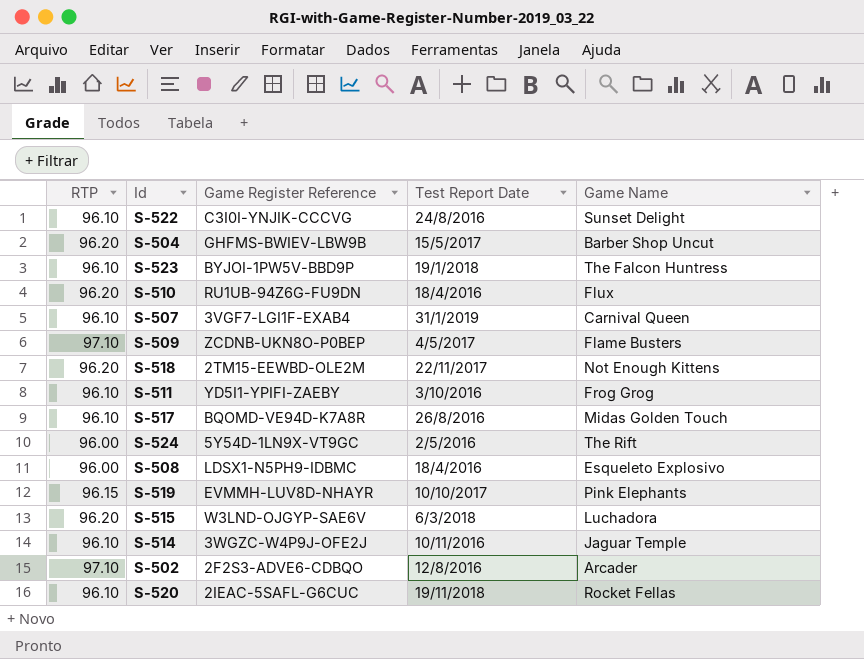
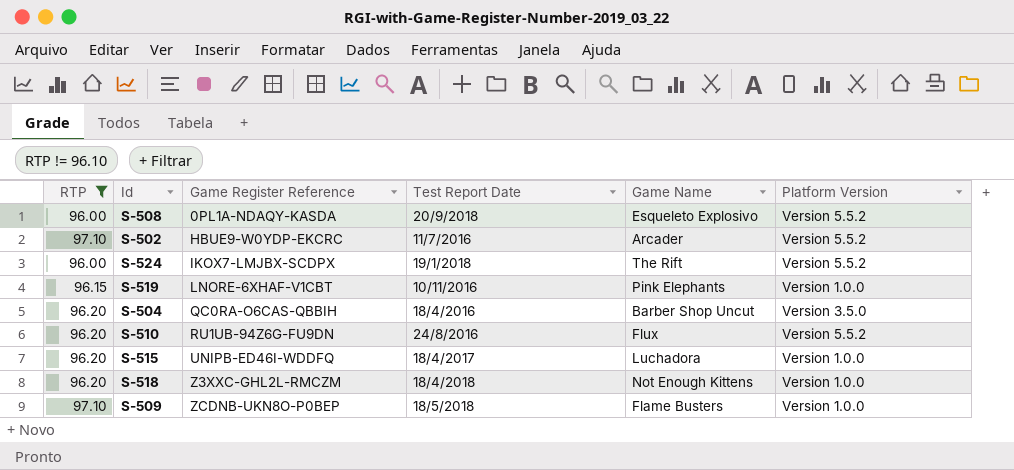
filter: none -> RTP != 96.10
row order: none -> Game Register Reference ascending
column Platform Version | position: none -> 6
S-508 | Game Register Reference: LDSX1-N5PH9-IDBMC -> 0PL1A-NDAQY-KASDA
S-508 | Test Report Date: 18/4/2016 -> 20/9/2018
S-502 | Game Register Reference: 2F2S3-ADVE6-CDBQO -> HBUE9-W0YDP-EKCRC
S-502 | Test Report Date: 12/8/2016 -> 11/7/2016
S-524 | Game Register Reference: 5Y54D-1LN9X-VT9GC -> IKOX7-LMJBX-SCDPX
S-524 | Test Report Date: 2/5/2016 -> 19/1/2018
S-519 | Game Register Reference: EVMMH-LUV8D-NHAYR -> LNORE-6XHAF-V1CBT
S-519 | Test Report Date: 10/10/2017 -> 10/11/2016
S-504 | Game Register Reference: GHFMS-BWIEV-LBW9B -> QC0RA-O6CAS-QBBIH
S-504 | Test Report Date: 15/5/2017 -> 18/4/2016
S-510 | Test Report Date: 18/4/2016 -> 24/8/2016
S-515 | Game Register Reference: W3LND-OJGYP-SAE6V -> UNIPB-ED46I-WDDFQ
S-515 | Test Report Date: 6/3/2018 -> 18/4/2017
S-518 | Game Register Reference: 2TM15-EEWBD-OLE2M -> Z3XXC-GHL2L-RMCZM
S-518 | Test Report Date: 22/11/2017 -> 18/4/2018
S-509 | Test Report Date: 4/5/2017 -> 18/5/2018

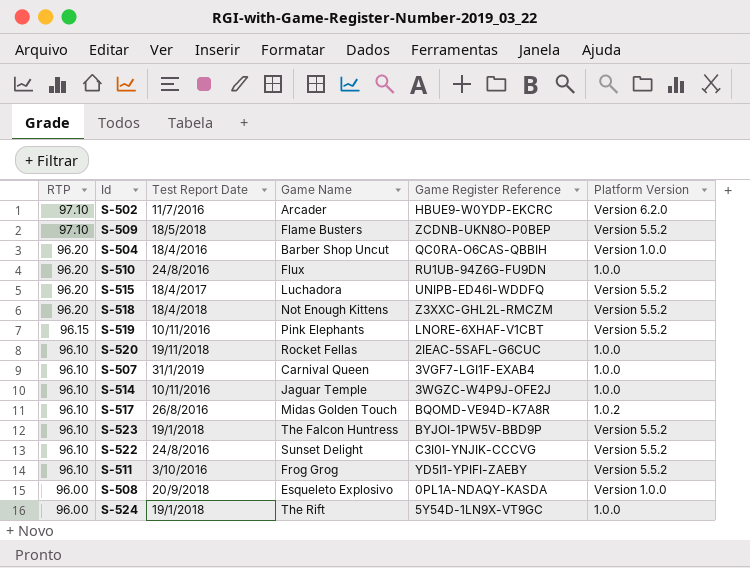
filter: RTP != 96.10 -> none
row order: Game Register Reference ascending -> RTP descending
column Game Register Reference | position: 3 -> 5
S-502 | Platform Version: Version 5.5.2 -> Version 6.2.0
S-509 | Platform Version: Version 1.0.0 -> Version 5.5.2
S-504 | Platform Version: Version 3.5.0 -> Version 1.0.0
S-510 | Platform Version: Version 5.5.2 -> 1.0.0
S-515 | Platform Version: Version 1.0.0 -> Version 5.5.2
S-518 | Platform Version: Version 1.0.0 -> Version 5.5.2
S-519 | Platform Version: Version 1.0.0 -> Version 5.5.2
S-508 | Platform Version: Version 5.5.2 -> Version 1.0.0
S-524 | Game Register Reference: IKOX7-LMJBX-SCDPX -> 5Y54D-1LN9X-VT9GC
S-524 | Platform Version: Version 5.5.2 -> 1.0.0

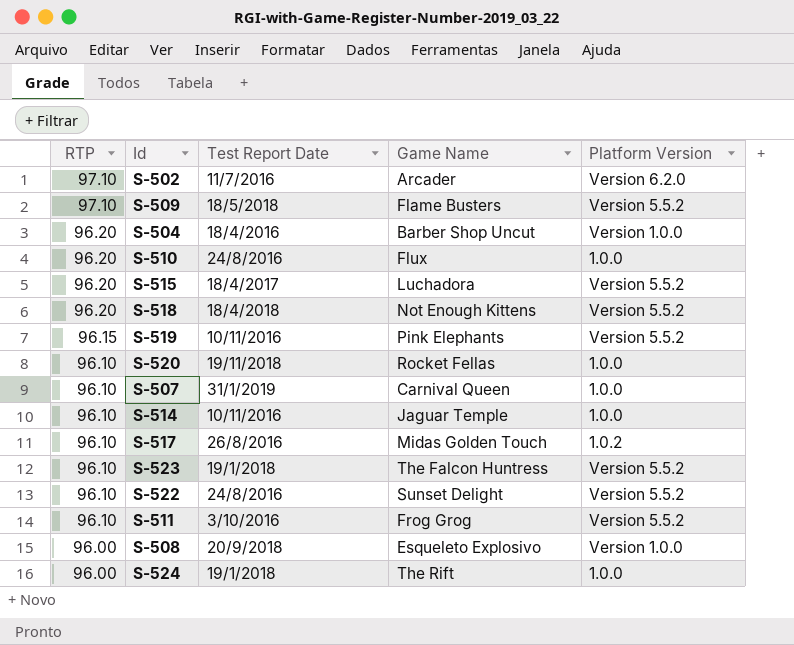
column Game Register Reference | position: 5 -> none

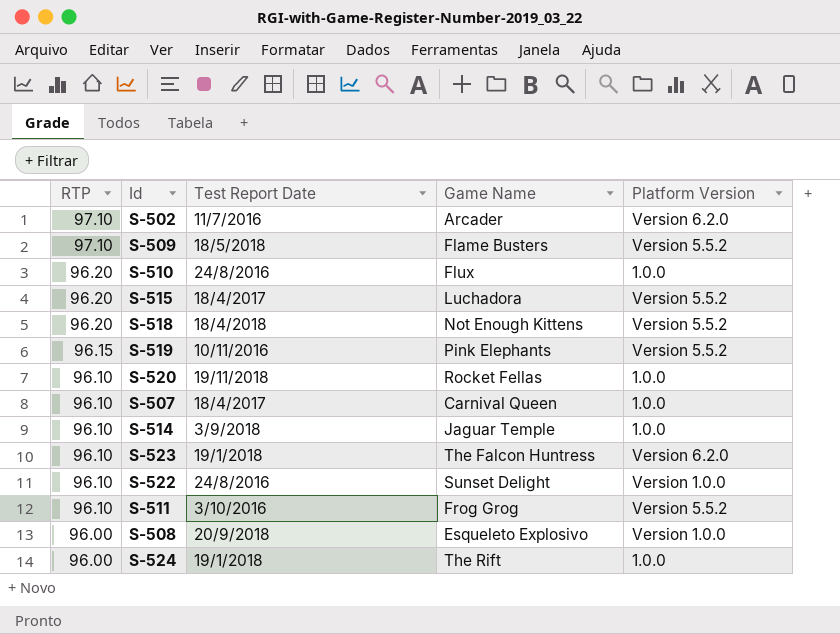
row S-504: 96.20 | 18/4/2016 | Barber Shop Uncut | Version 1.0.0 -> none
row S-517: 96.10 | 26/8/2016 | Midas Golden Touch | 1.0.2 -> none
S-507 | Test Report Date: 31/1/2019 -> 18/4/2017
S-514 | Test Report Date: 10/11/2016 -> 3/9/2018
S-523 | Platform Version: Version 5.5.2 -> Version 6.2.0
S-522 | Platform Version: Version 5.5.2 -> Version 1.0.0

